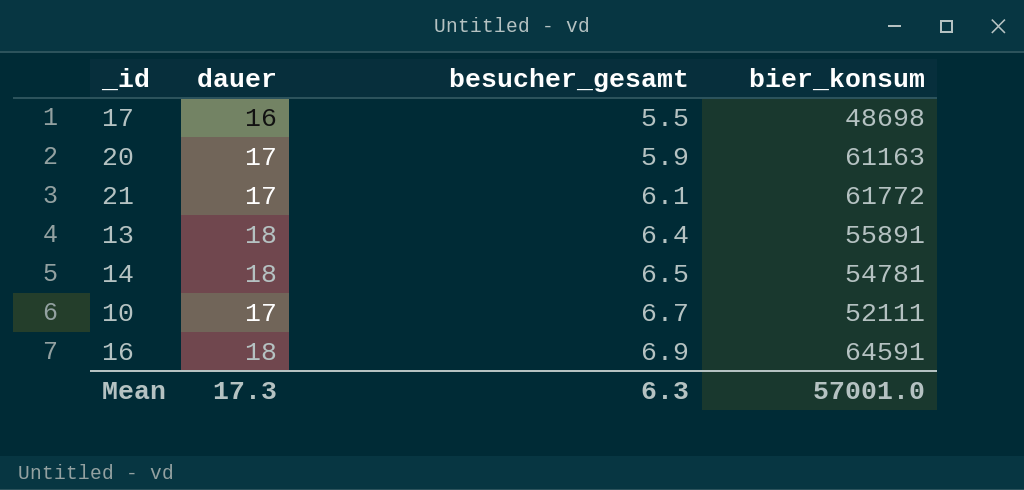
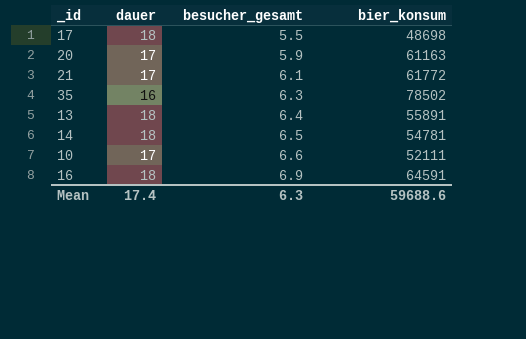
17 | dauer: 16 -> 18
row 35: none -> 16 | 6.3 | 78502
10 | besucher_gesamt: 6.7 -> 6.6
Mean | dauer: 17.3 -> 17.4
Mean | bier_konsum: 57001.0 -> 59688.6

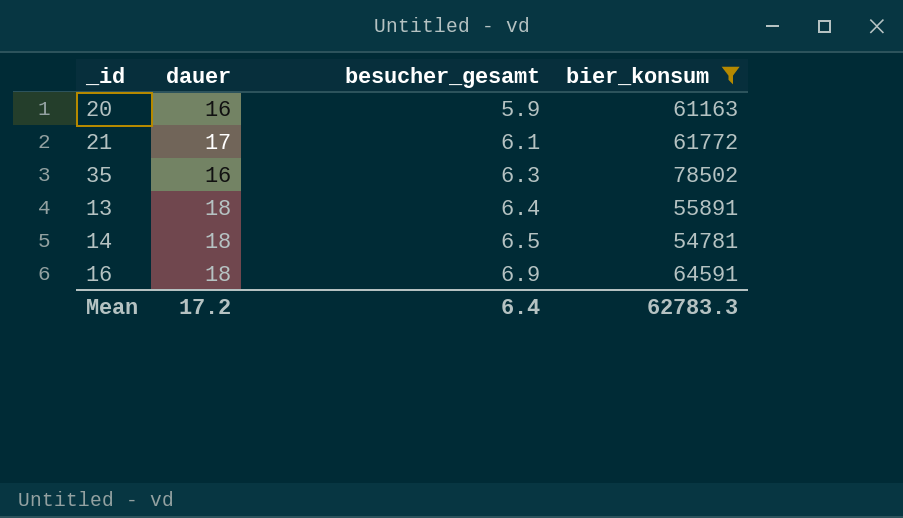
filter: none -> bier_konsum >= 54781
20 | dauer: 17 -> 16
Mean | dauer: 17.4 -> 17.2
Mean | besucher_gesamt: 6.3 -> 6.4
Mean | bier_konsum: 59688.6 -> 62783.3

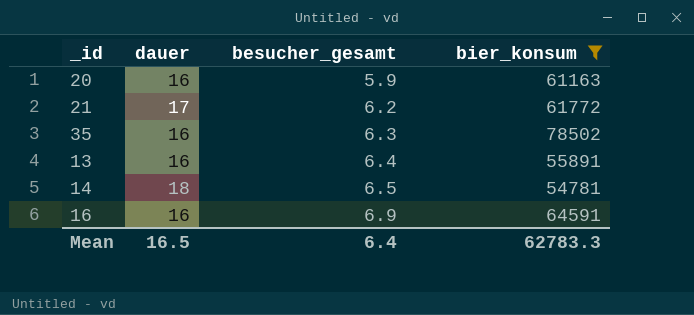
21 | besucher_gesamt: 6.1 -> 6.2
13 | dauer: 18 -> 16
16 | dauer: 18 -> 16
Mean | dauer: 17.2 -> 16.5

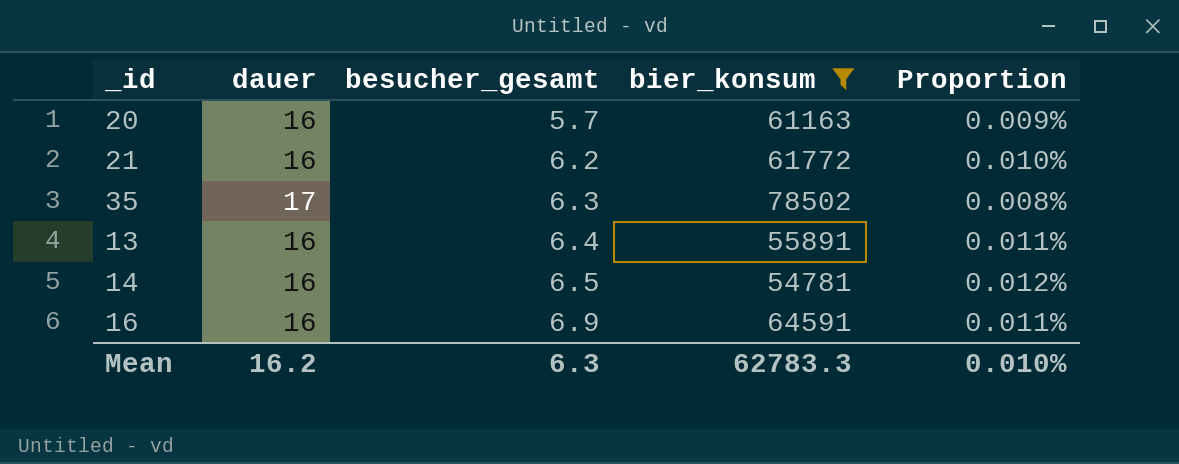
column Proportion | formula: none -> [besucher_gesamt] / [bier_konsum]
20 | besucher_gesamt: 5.9 -> 5.7
21 | dauer: 17 -> 16
35 | dauer: 16 -> 17
14 | dauer: 18 -> 16
Mean | dauer: 16.5 -> 16.2
Mean | besucher_gesamt: 6.4 -> 6.3

